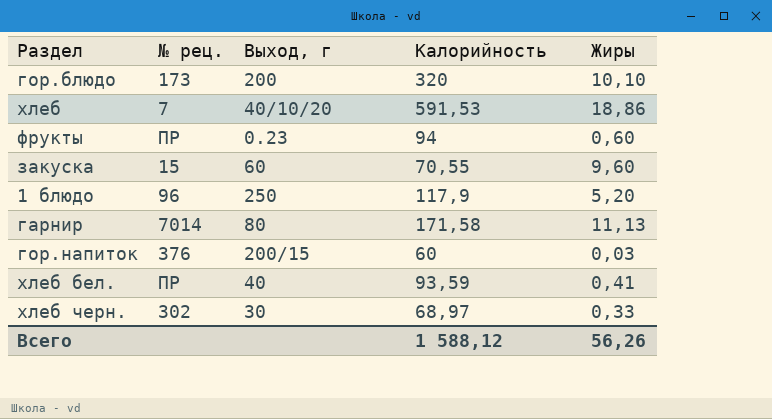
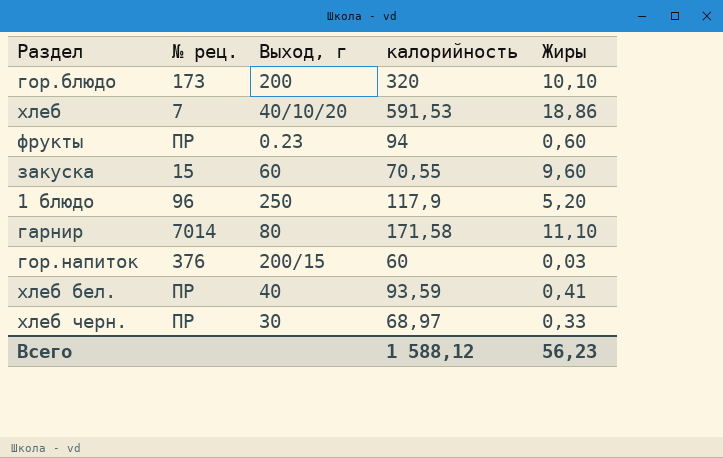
column name: Калорийность -> калорийность
гарнир | Жиры: 11,13 -> 11,10
хлеб черн. | № рец.: 302 -> ПР
Всего | Жиры: 56,26 -> 56,23

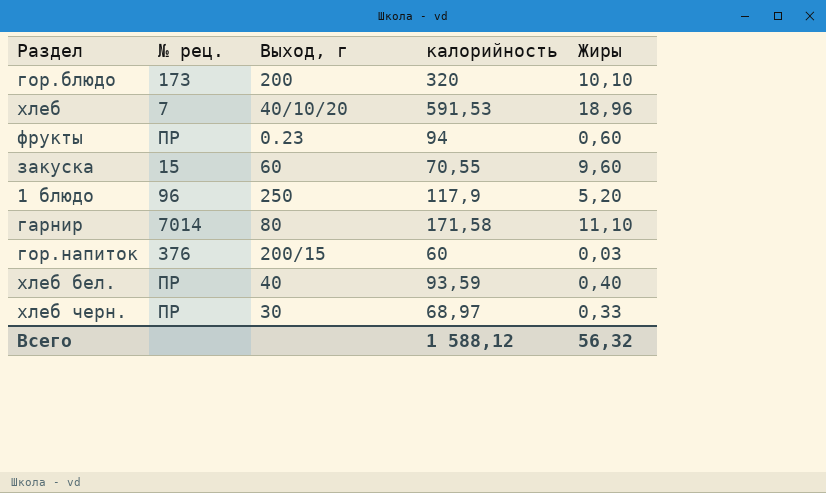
хлеб | Жиры: 18,86 -> 18,96
хлеб бел. | Жиры: 0,41 -> 0,40
Всего | Жиры: 56,23 -> 56,32

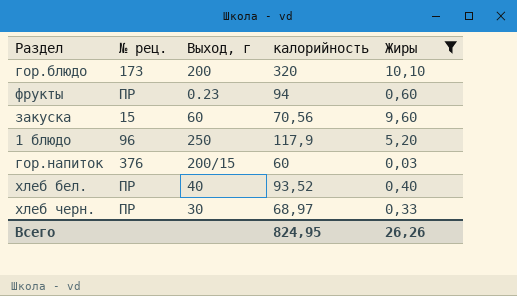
filter: none -> Жиры <= 10,10
закуска | калорийность: 70,55 -> 70,56
хлеб бел. | калорийность: 93,59 -> 93,52
Всего | калорийность: 1 588,12 -> 824,95
Всего | Жиры: 56,32 -> 26,26

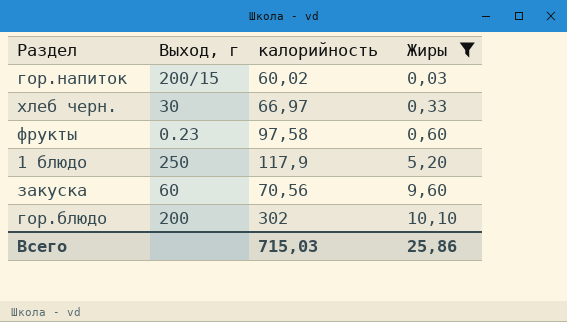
row order: none -> Жиры ascending
column № рец. | position: 2 -> none
row хлеб бел.: ПР | 40 | 93,52 | 0,40 -> none
гор.напиток | калорийность: 60 -> 60,02
хлеб черн. | калорийность: 68,97 -> 66,97
фрукты | калорийность: 94 -> 97,58
гор.блюдо | калорийность: 320 -> 302
Всего | калорийность: 824,95 -> 715,03
Всего | Жиры: 26,26 -> 25,86

